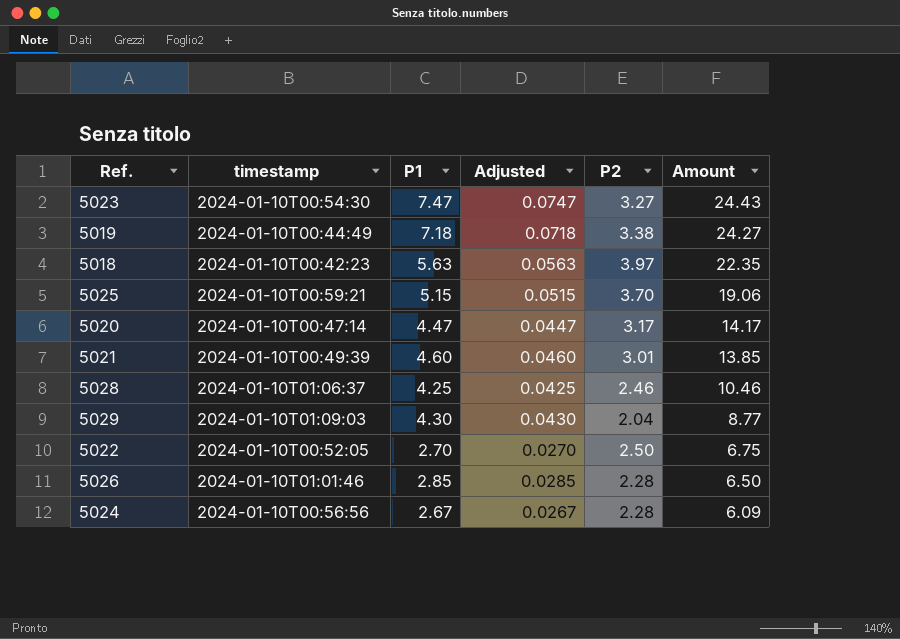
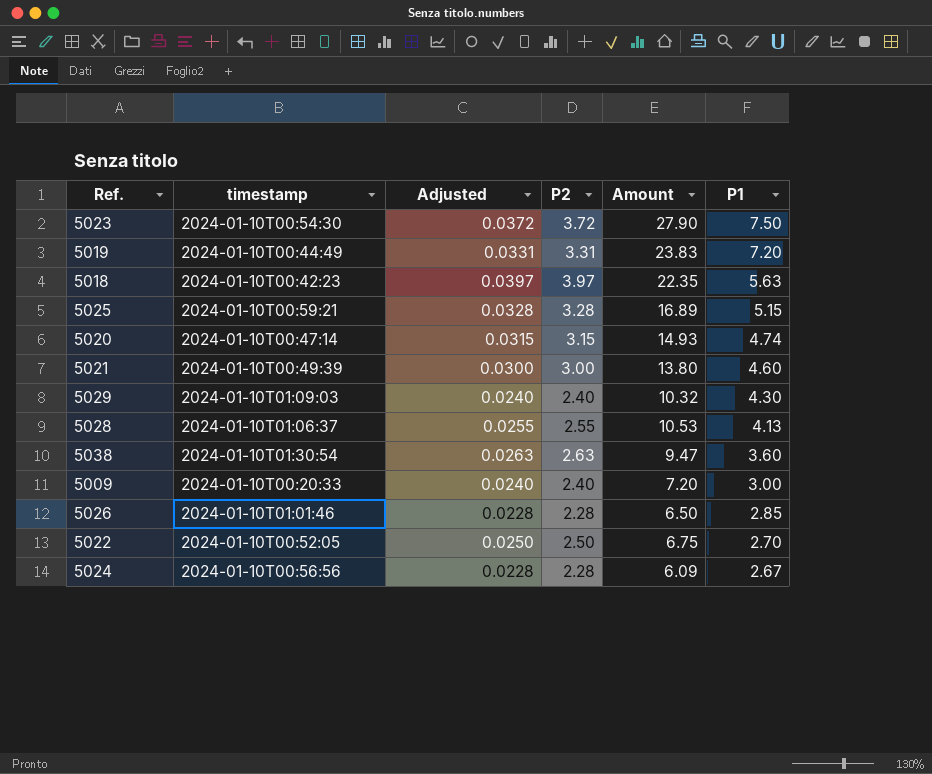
row order: Amount descending -> P1 descending
column Adjusted | formula: [P1] * 0.01 -> [P2] * 0.01
column P1 | position: 3 -> 6
5023 | P2: 3.27 -> 3.72
5023 | Amount: 24.43 -> 27.90
5023 | P1: 7.47 -> 7.50
5019 | P2: 3.38 -> 3.31
5019 | Amount: 24.27 -> 23.83
5019 | P1: 7.18 -> 7.20
5025 | P2: 3.70 -> 3.28
5025 | Amount: 19.06 -> 16.89
5020 | P2: 3.17 -> 3.15
5020 | Amount: 14.17 -> 14.93
5020 | P1: 4.47 -> 4.74
5021 | P2: 3.01 -> 3.00
5021 | Amount: 13.85 -> 13.80
5029 | P2: 2.04 -> 2.40
5029 | Amount: 8.77 -> 10.32
5028 | P2: 2.46 -> 2.55
5028 | Amount: 10.46 -> 10.53
5028 | P1: 4.25 -> 4.13
row 5038: none -> 2024-01-10T01:30:54 | 0.0263 | 2.63 | 9.47 | 3.60
row 5009: none -> 2024-01-10T00:20:33 | 0.0240 | 2.40 | 7.20 | 3.00

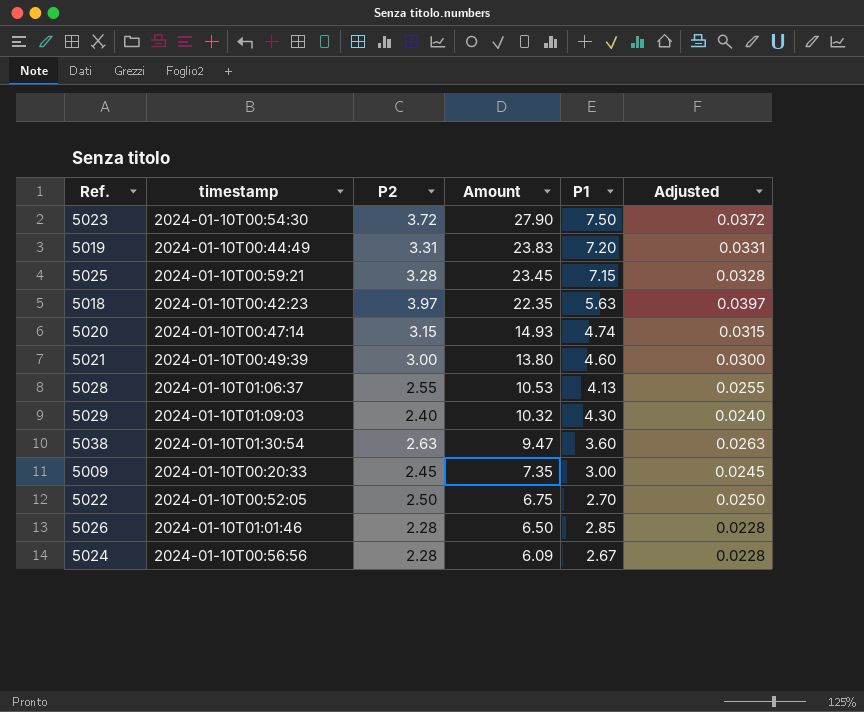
row order: P1 descending -> Amount descending
column Adjusted | position: 3 -> 6
5025 | Amount: 16.89 -> 23.45
5025 | P1: 5.15 -> 7.15
5009 | P2: 2.40 -> 2.45
5009 | Amount: 7.20 -> 7.35
5009 | Adjusted: 0.0240 -> 0.0245

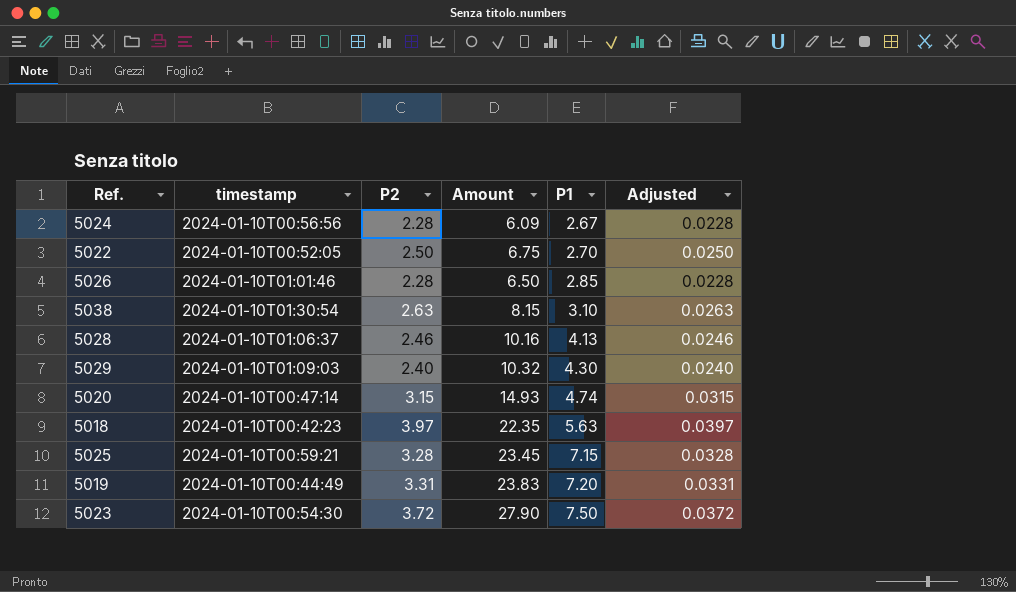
row order: Amount descending -> P1 ascending
row 5021: 2024-01-10T00:49:39 | 3.00 | 13.80 | 4.60 | 0.0300 -> none
row 5009: 2024-01-10T00:20:33 | 2.45 | 7.35 | 3.00 | 0.0245 -> none
5038 | Amount: 9.47 -> 8.15
5038 | P1: 3.60 -> 3.10
5028 | P2: 2.55 -> 2.46
5028 | Amount: 10.53 -> 10.16
5028 | Adjusted: 0.0255 -> 0.0246

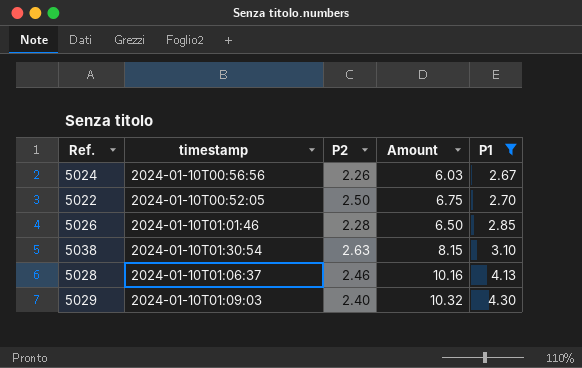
filter: none -> P1 <= 4.30
column Adjusted | formula: [P2] * 0.01 -> none
5024 | P2: 2.28 -> 2.26
5024 | Amount: 6.09 -> 6.03

